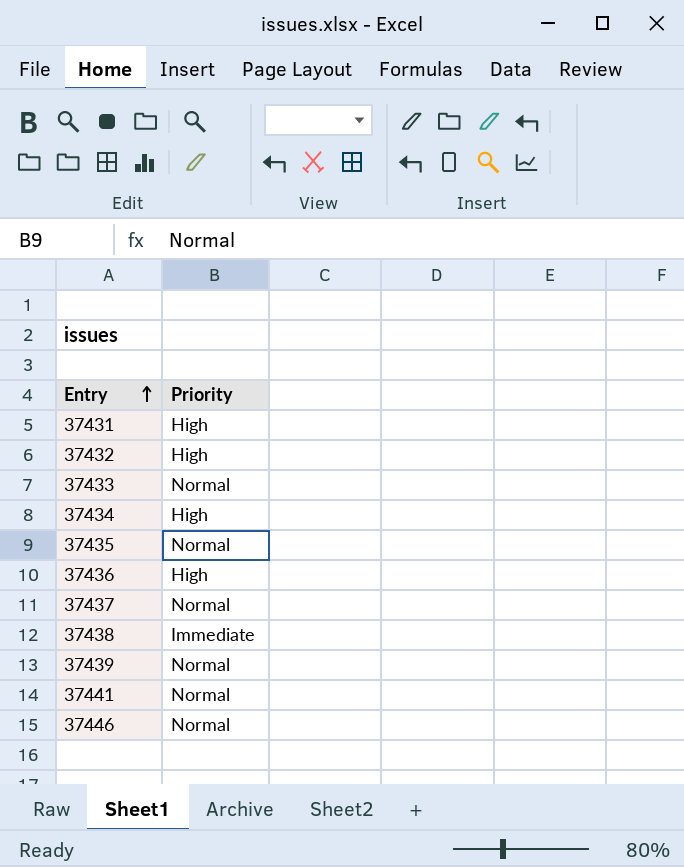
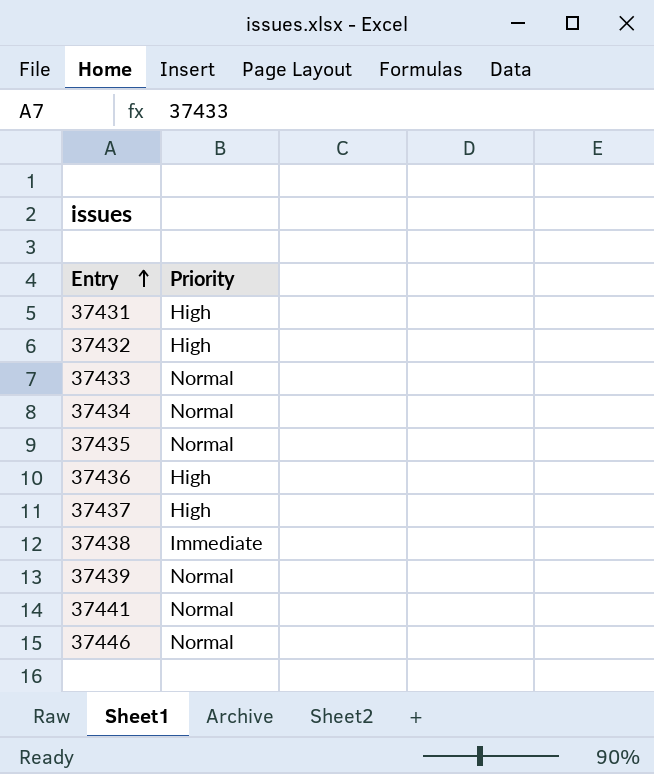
37434 | Priority: High -> Normal
37437 | Priority: Normal -> High

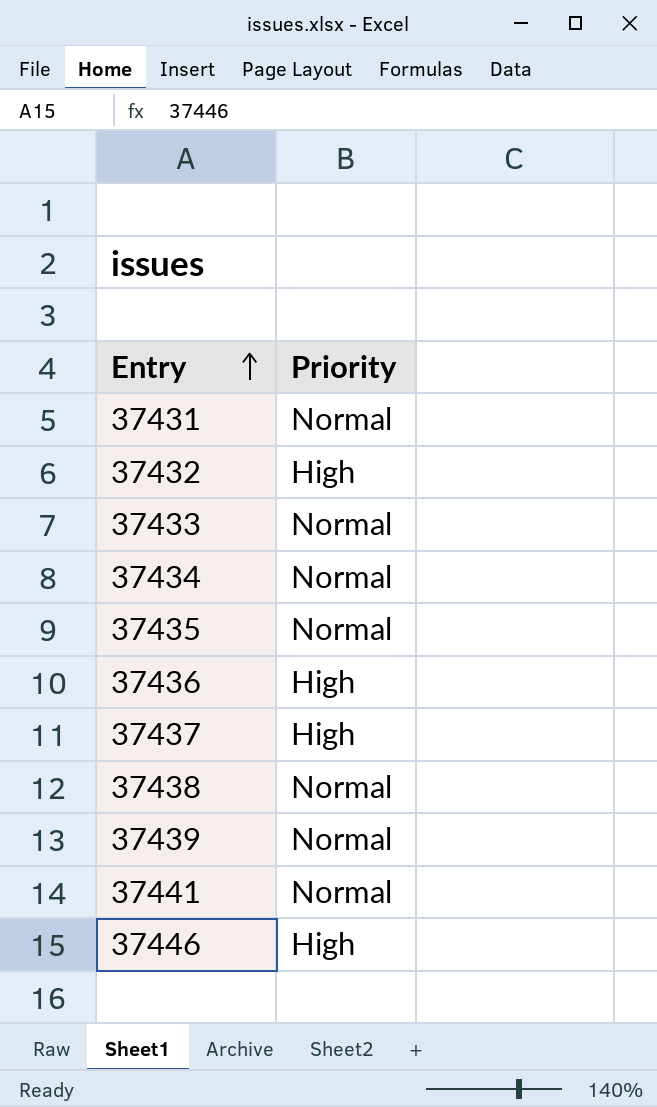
37431 | Priority: High -> Normal
37438 | Priority: Immediate -> Normal
37446 | Priority: Normal -> High

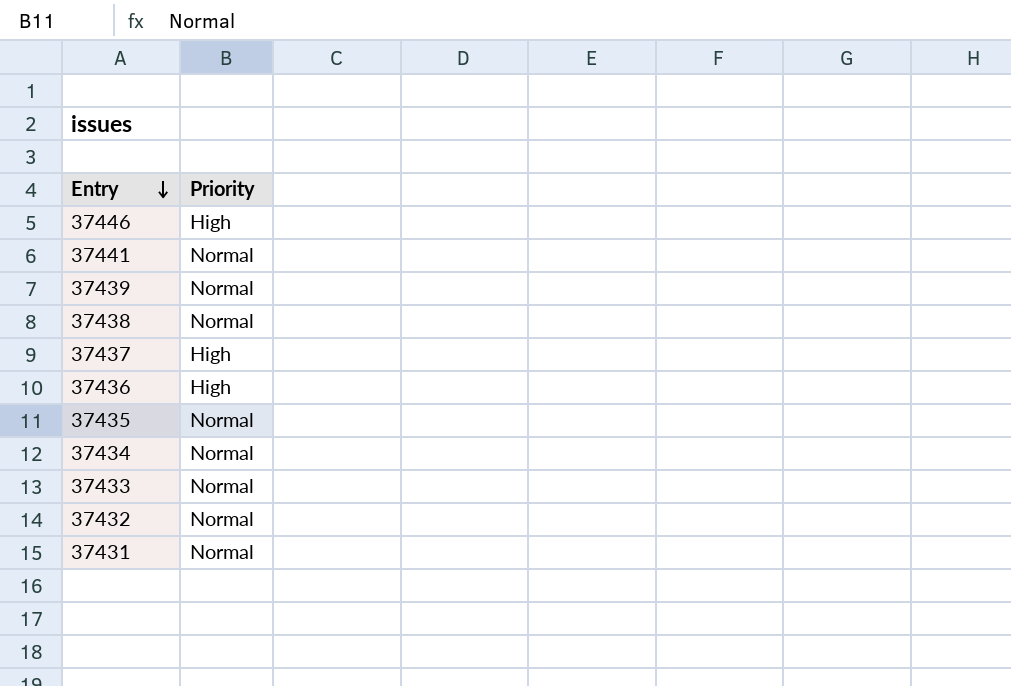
row order: Entry ascending -> Entry descending
37432 | Priority: High -> Normal

